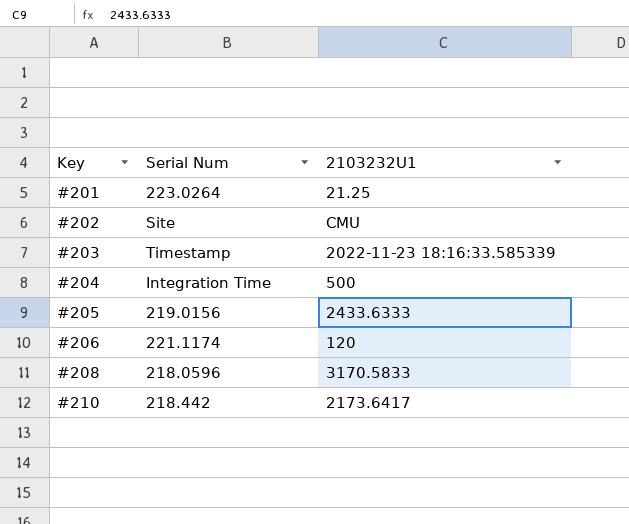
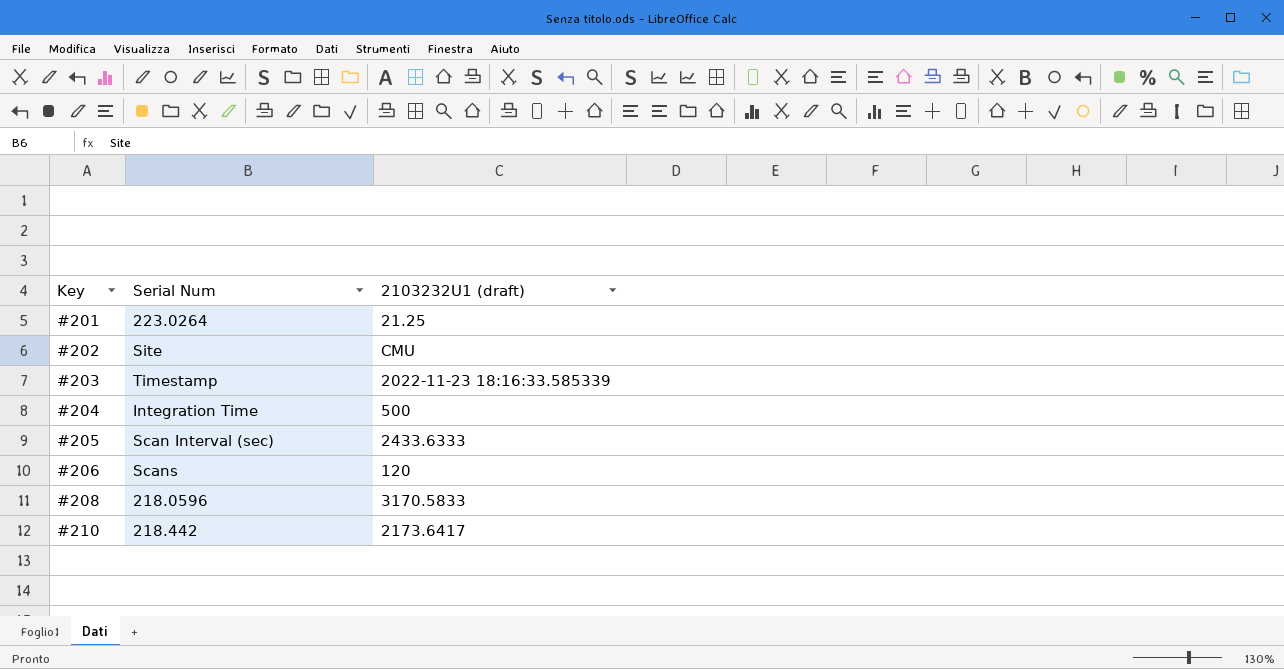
column name: 2103232U1 -> 2103232U1 (draft)
#205 | Serial Num: 219.0156 -> Scan Interval (sec)
#206 | Serial Num: 221.1174 -> Scans

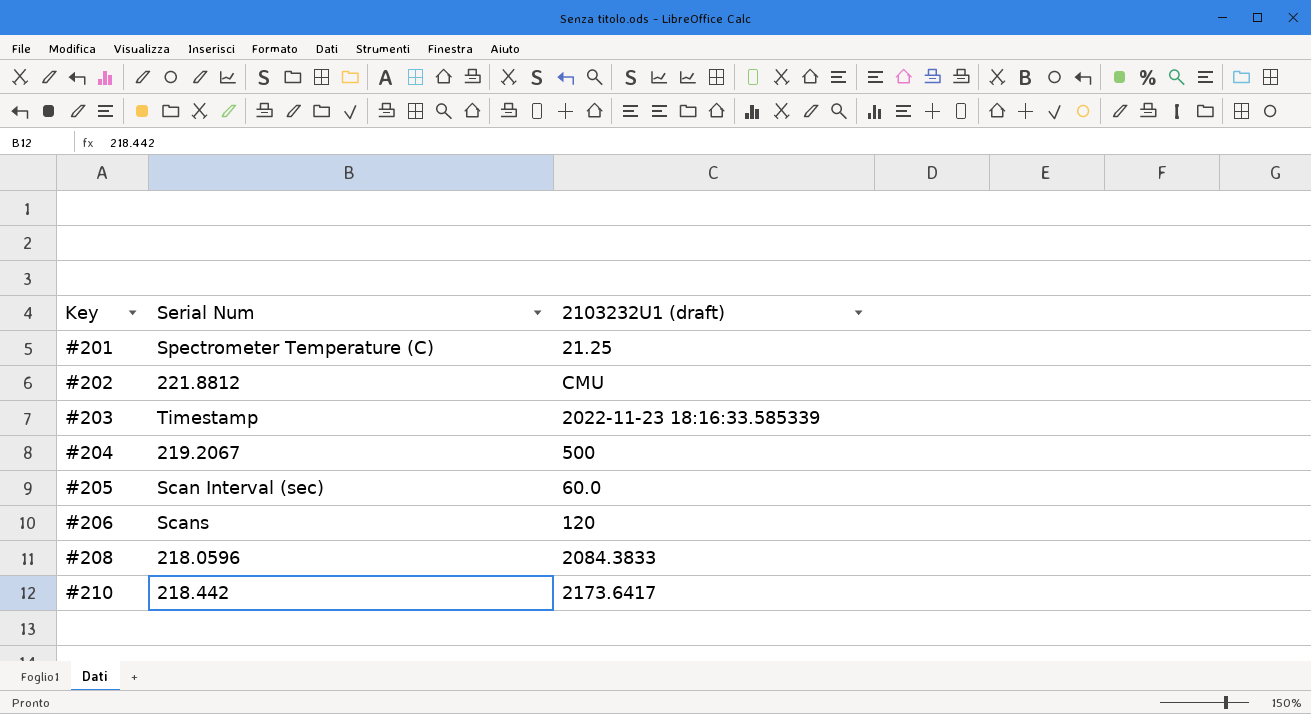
#201 | Serial Num: 223.0264 -> Spectrometer Temperature (C)
#202 | Serial Num: Site -> 221.8812
#204 | Serial Num: Integration Time -> 219.2067
#205 | 2103232U1 (draft): 2433.6333 -> 60.0
#208 | 2103232U1 (draft): 3170.5833 -> 2084.3833

